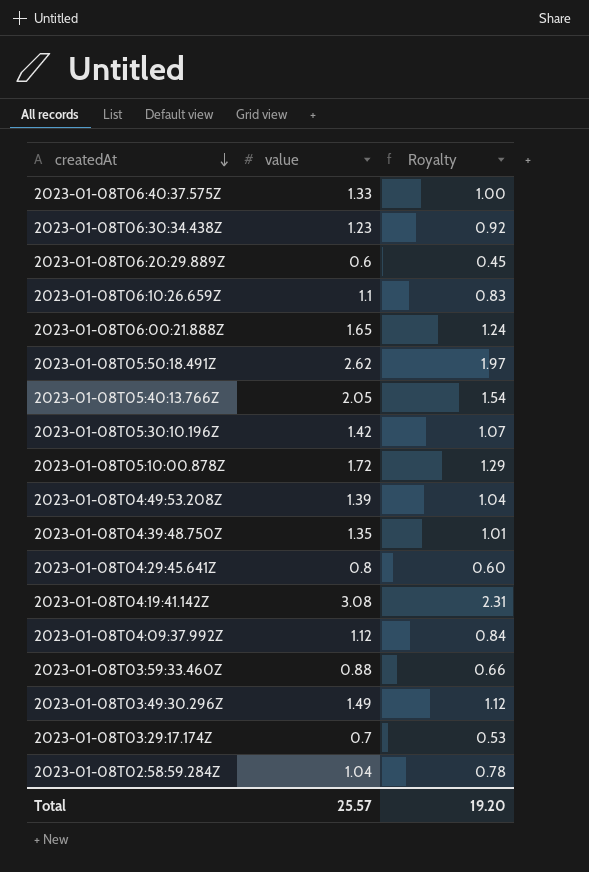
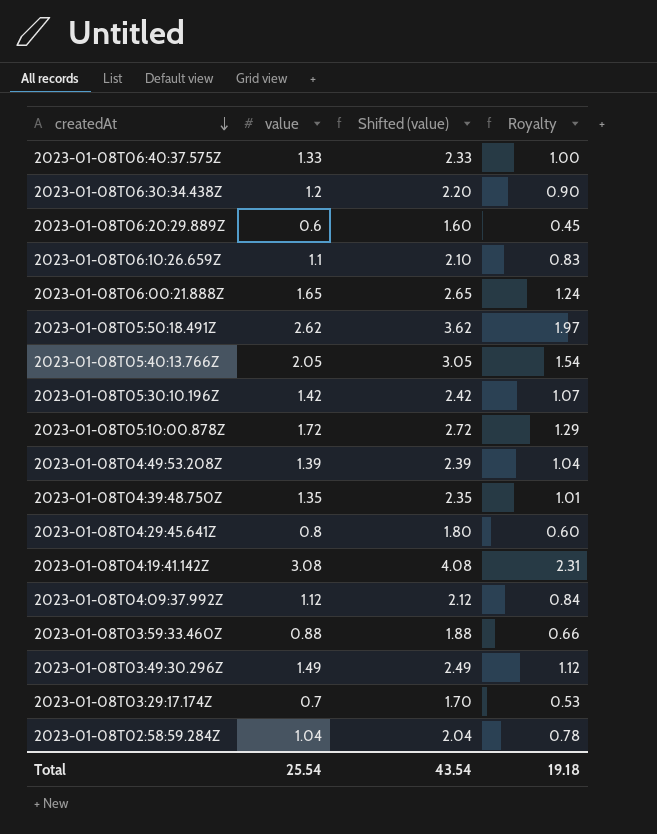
column Shifted (value) | formula: none -> [value] + 1
2023-01-08T06:30:34.438Z | value: 1.23 -> 1.2
2023-01-08T06:30:34.438Z | Royalty: 0.92 -> 0.90
Total | value: 25.57 -> 25.54
Total | Royalty: 19.20 -> 19.18

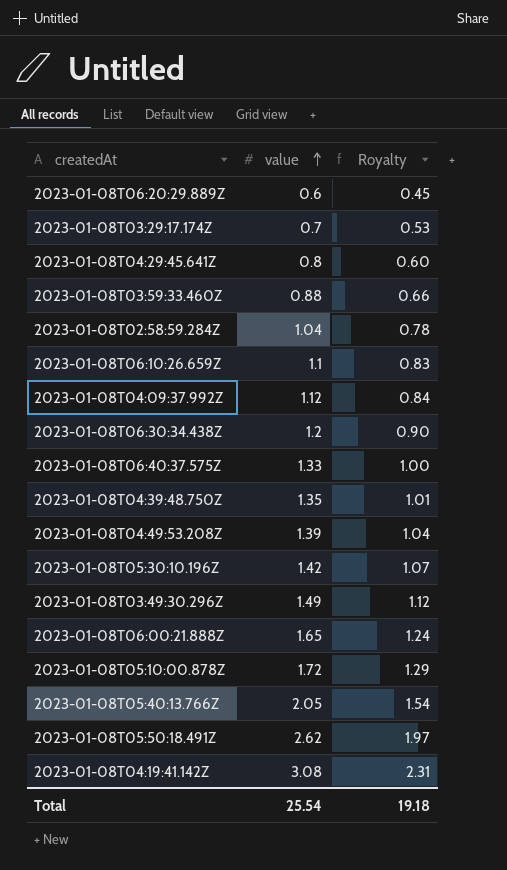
row order: createdAt descending -> value ascending
column Shifted (value) | formula: [value] + 1 -> none

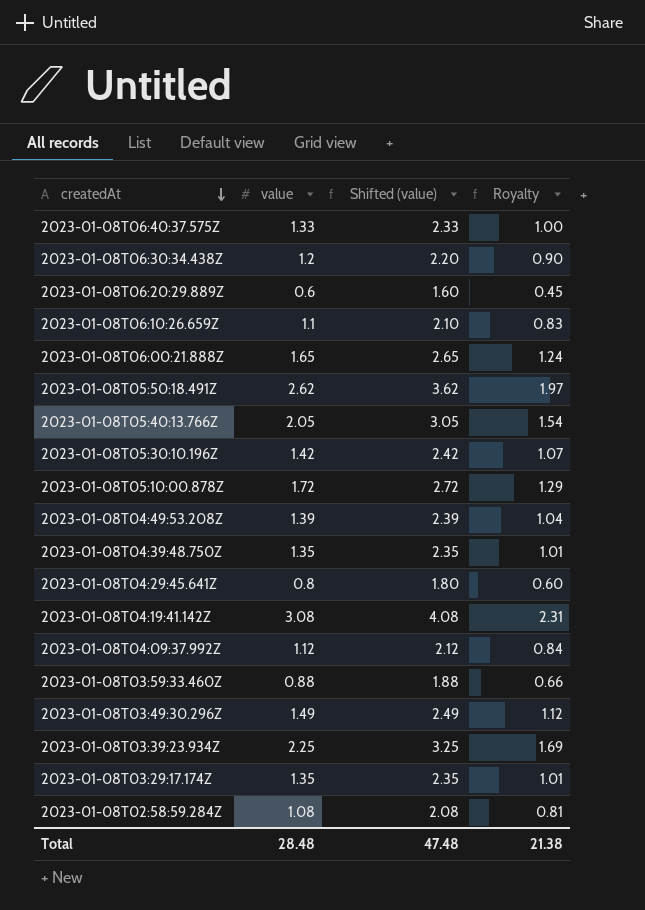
row order: value ascending -> createdAt descending
column Shifted (value) | formula: none -> [value] + 1
row 2023-01-08T03:39:23.934Z: none -> 2.25 | 3.25 | 1.69
2023-01-08T03:29:17.174Z | value: 0.7 -> 1.35
2023-01-08T03:29:17.174Z | Royalty: 0.53 -> 1.01
2023-01-08T02:58:59.284Z | value: 1.04 -> 1.08
2023-01-08T02:58:59.284Z | Royalty: 0.78 -> 0.81
Total | value: 25.54 -> 28.48
Total | Royalty: 19.18 -> 21.38

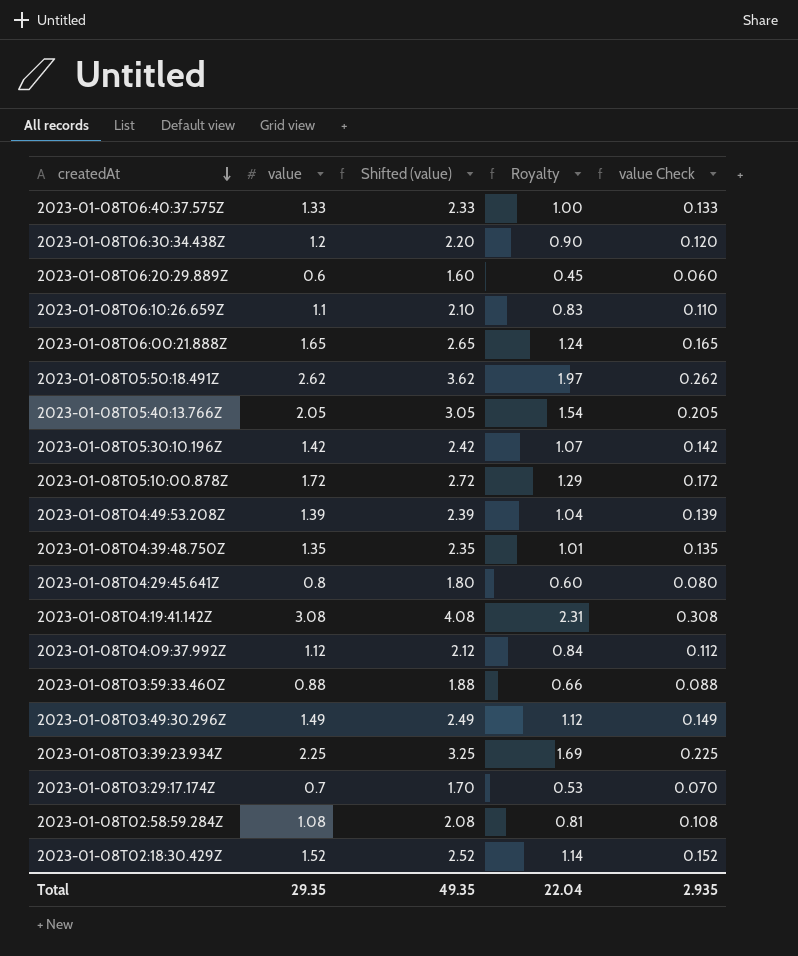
column value Check | formula: none -> [value] * 0.1
2023-01-08T03:29:17.174Z | value: 1.35 -> 0.7
2023-01-08T03:29:17.174Z | Shifted (value): 2.35 -> 1.70
2023-01-08T03:29:17.174Z | Royalty: 1.01 -> 0.53
row 2023-01-08T02:18:30.429Z: none -> 1.52 | 2.52 | 1.14 | 0.152
Total | value: 28.48 -> 29.35
Total | Shifted (value): 47.48 -> 49.35
Total | Royalty: 21.38 -> 22.04

